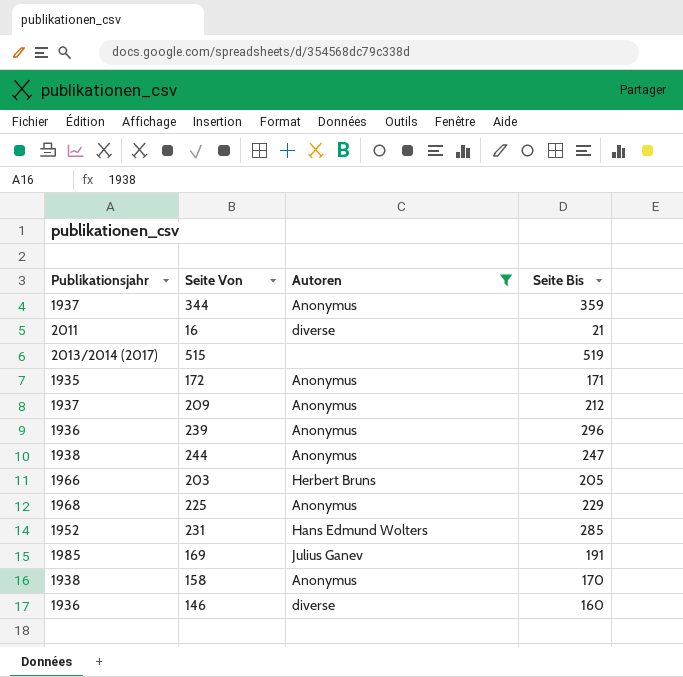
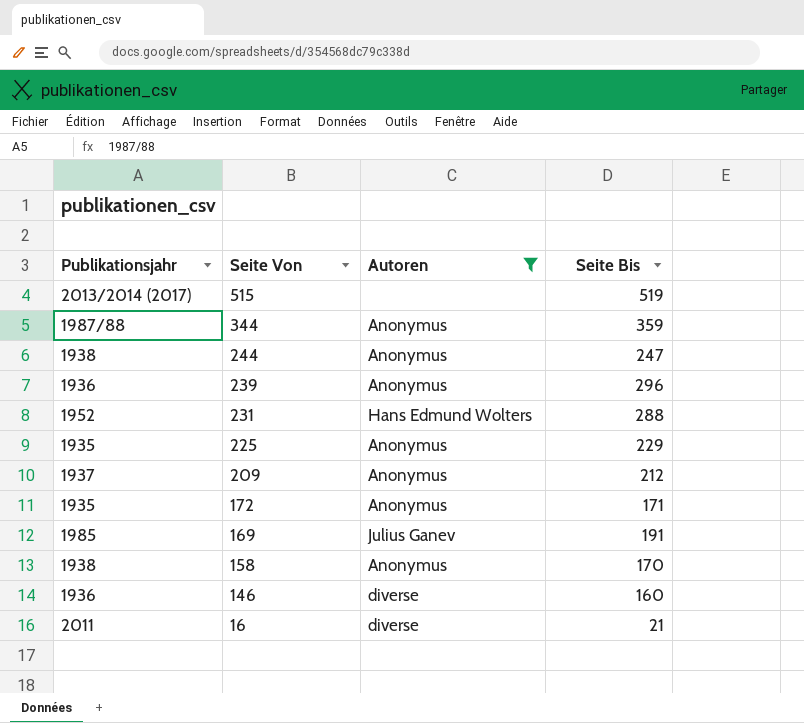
row order: none -> Seite Von descending
row 203: 1966 | Herbert Bruns | 205 -> none
344 | Publikationsjahr: 1937 -> 1987/88
231 | Seite Bis: 285 -> 288
225 | Publikationsjahr: 1968 -> 1935

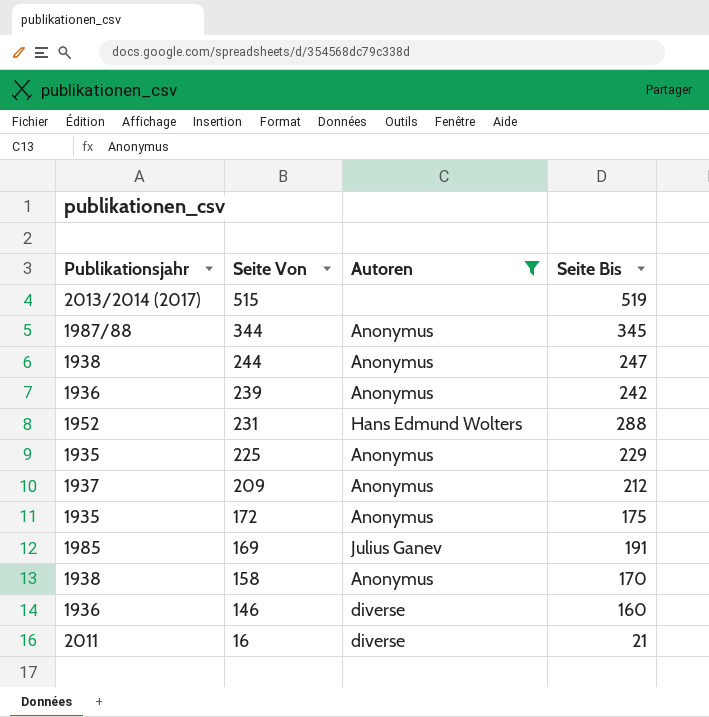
344 | Seite Bis: 359 -> 345
239 | Seite Bis: 296 -> 242
172 | Seite Bis: 171 -> 175

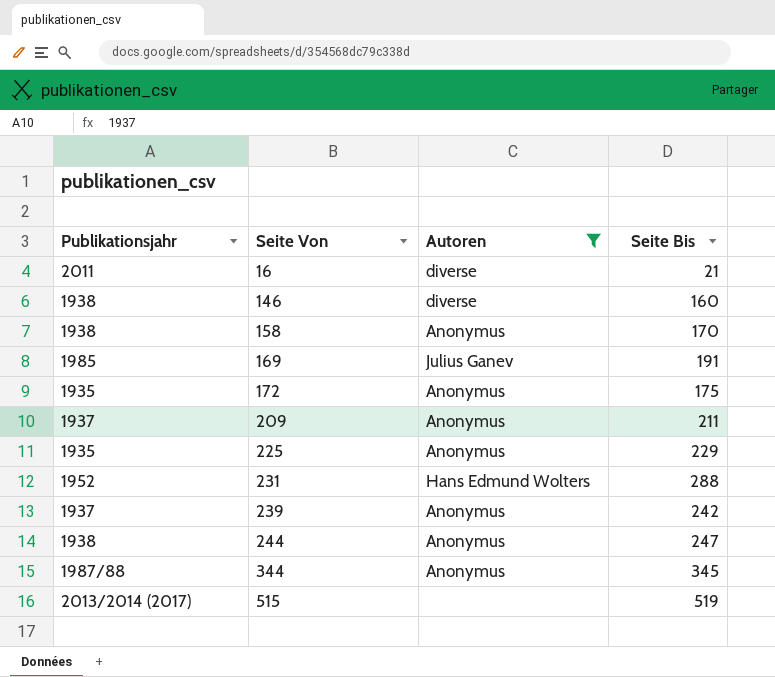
row order: Seite Von descending -> Seite Von ascending
146 | Publikationsjahr: 1936 -> 1938
209 | Seite Bis: 212 -> 211
239 | Publikationsjahr: 1936 -> 1937

